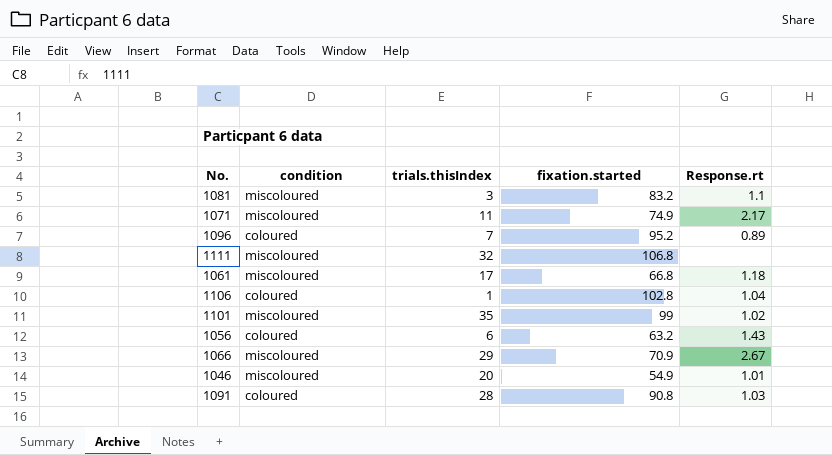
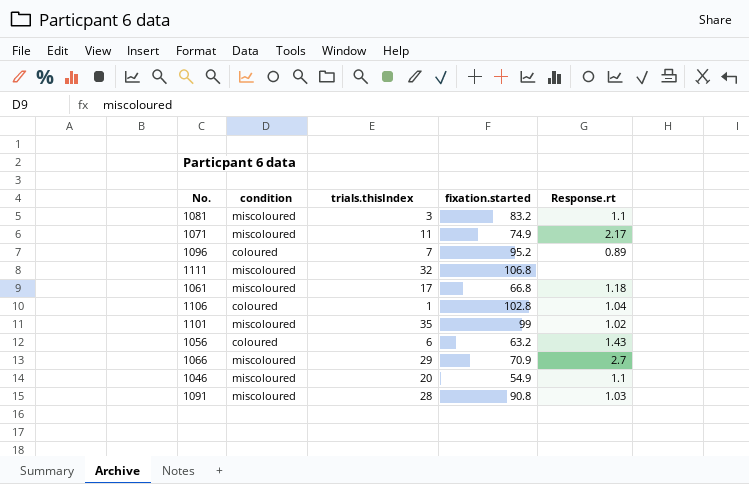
1066 | Response.rt: 2.67 -> 2.7
1046 | Response.rt: 1.01 -> 1.1
1091 | condition: coloured -> miscoloured

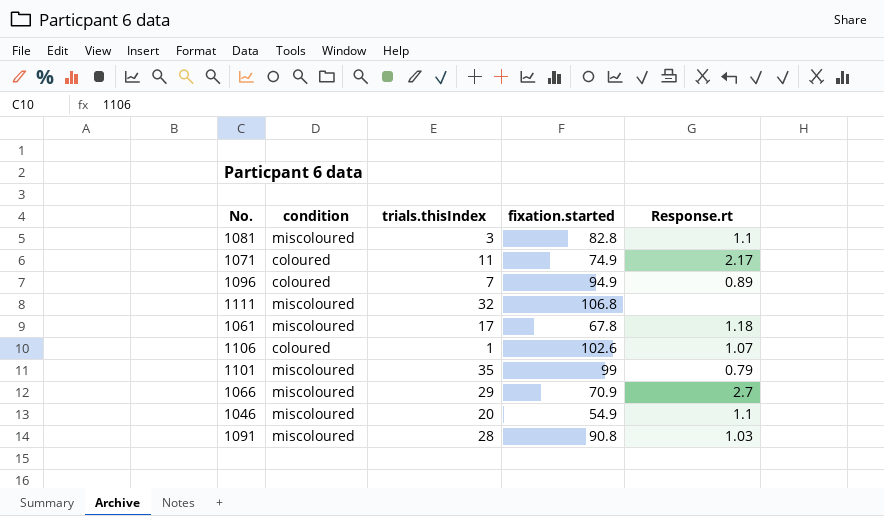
row 1056: coloured | 6 | 63.2 | 1.43 -> none
1081 | fixation.started: 83.2 -> 82.8
1071 | condition: miscoloured -> coloured
1096 | fixation.started: 95.2 -> 94.9
1061 | fixation.started: 66.8 -> 67.8
1106 | fixation.started: 102.8 -> 102.6
1106 | Response.rt: 1.04 -> 1.07
1101 | Response.rt: 1.02 -> 0.79

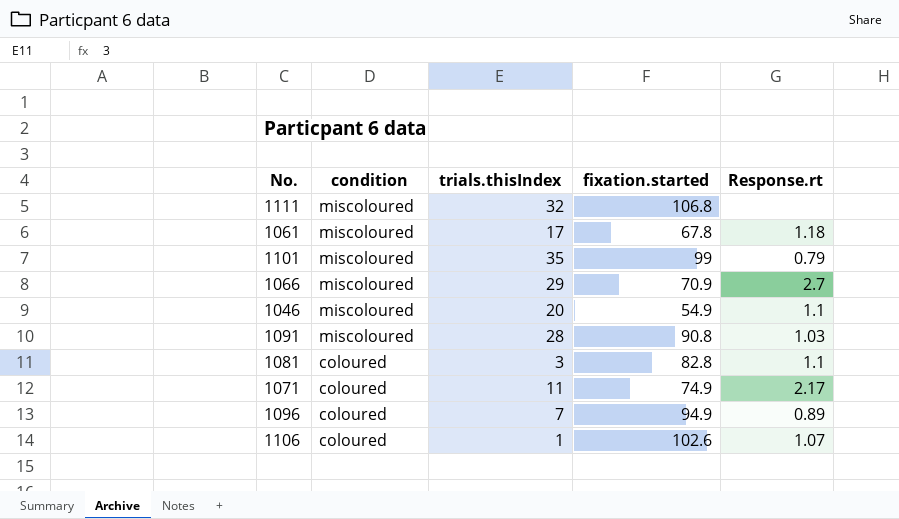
row order: none -> condition descending
1081 | condition: miscoloured -> coloured

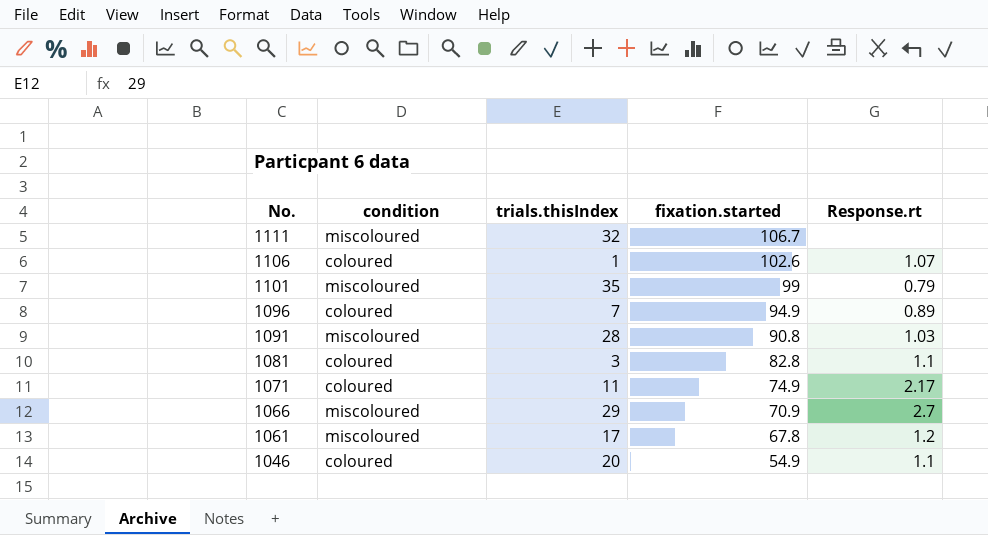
row order: condition descending -> No. descending
1111 | fixation.started: 106.8 -> 106.7
1061 | Response.rt: 1.18 -> 1.2
1046 | condition: miscoloured -> coloured

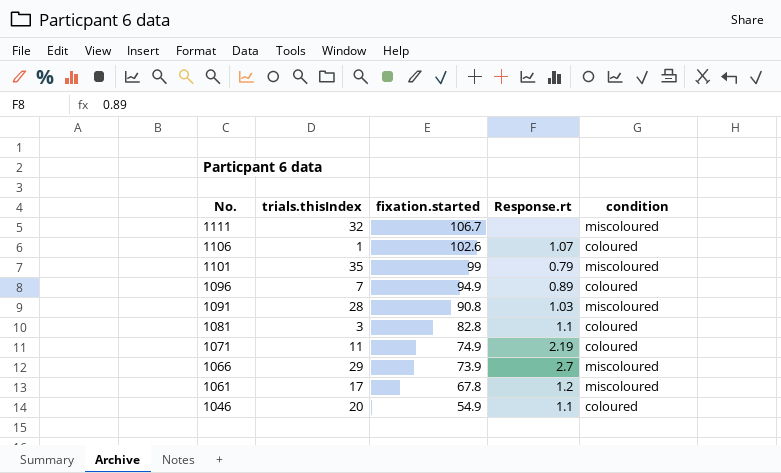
column condition | position: 2 -> 5
1071 | Response.rt: 2.17 -> 2.19
1066 | fixation.started: 70.9 -> 73.9

